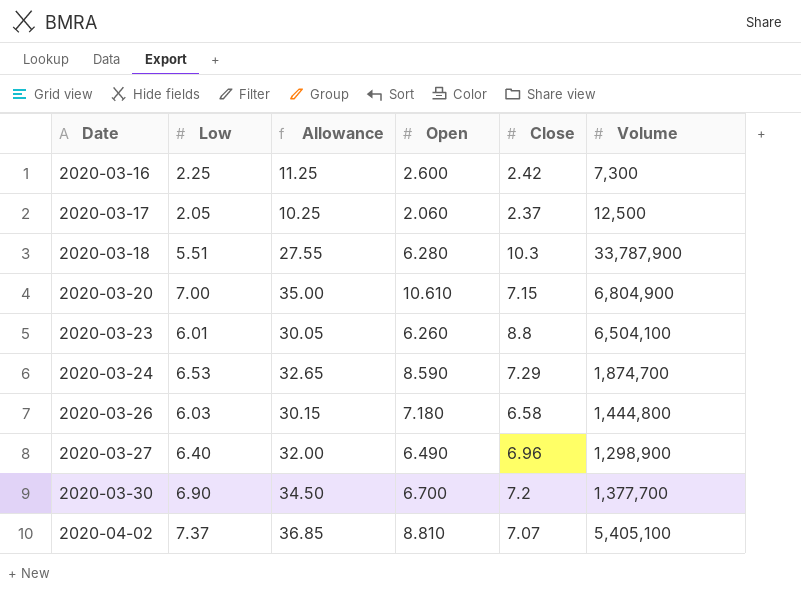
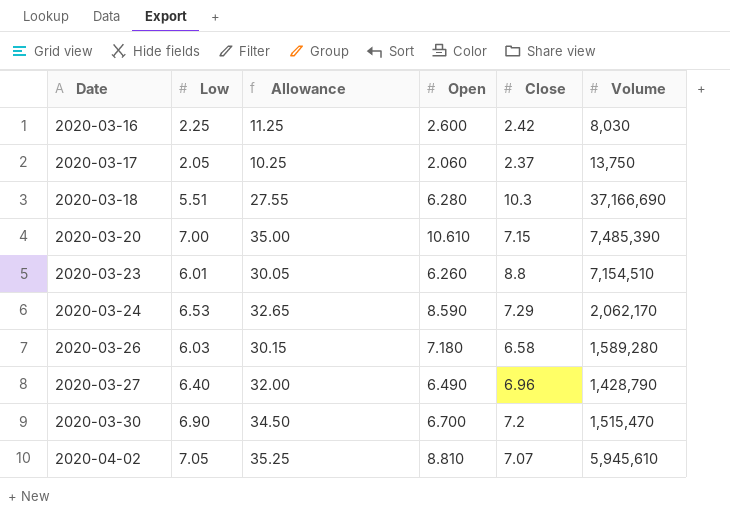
2020-03-16 | Volume: 7,300 -> 8,030
2020-03-17 | Volume: 12,500 -> 13,750
2020-03-18 | Volume: 33,787,900 -> 37,166,690
2020-03-20 | Volume: 6,804,900 -> 7,485,390
2020-03-23 | Volume: 6,504,100 -> 7,154,510
2020-03-24 | Volume: 1,874,700 -> 2,062,170
2020-03-26 | Volume: 1,444,800 -> 1,589,280
2020-03-27 | Volume: 1,298,900 -> 1,428,790
2020-03-30 | Volume: 1,377,700 -> 1,515,470
2020-04-02 | Low: 7.37 -> 7.05
2020-04-02 | Allowance: 36.85 -> 35.25
2020-04-02 | Volume: 5,405,100 -> 5,945,610

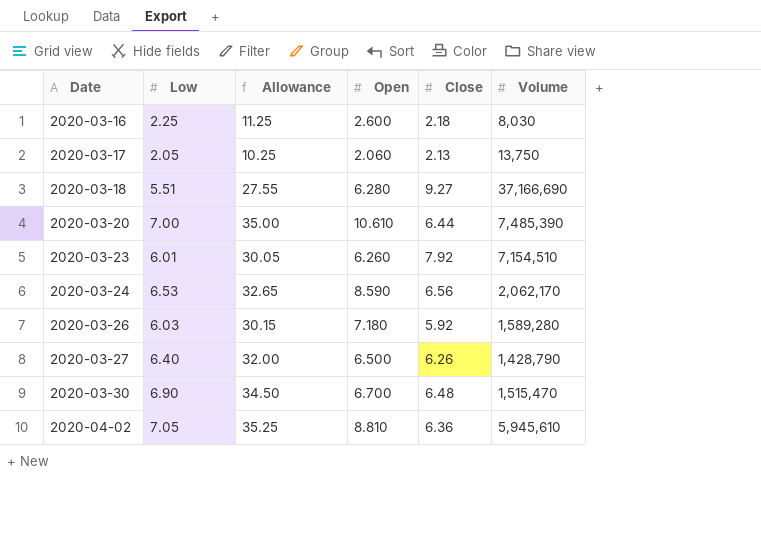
2020-03-16 | Close: 2.42 -> 2.18
2020-03-17 | Close: 2.37 -> 2.13
2020-03-18 | Close: 10.3 -> 9.27
2020-03-20 | Close: 7.15 -> 6.44
2020-03-23 | Close: 8.8 -> 7.92
2020-03-24 | Close: 7.29 -> 6.56
2020-03-26 | Close: 6.58 -> 5.92
2020-03-27 | Open: 6.490 -> 6.500
2020-03-27 | Close: 6.96 -> 6.26
2020-03-30 | Close: 7.2 -> 6.48
2020-04-02 | Close: 7.07 -> 6.36

